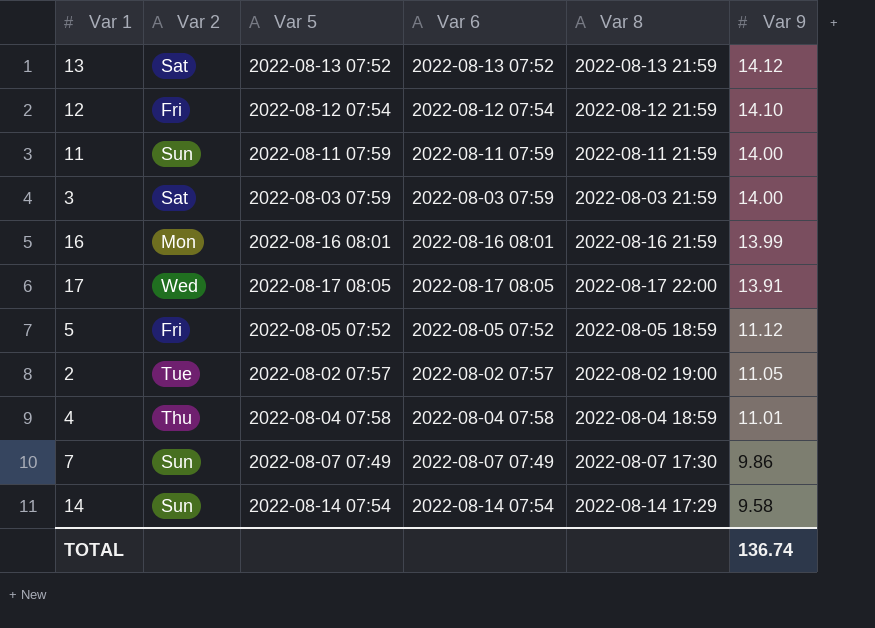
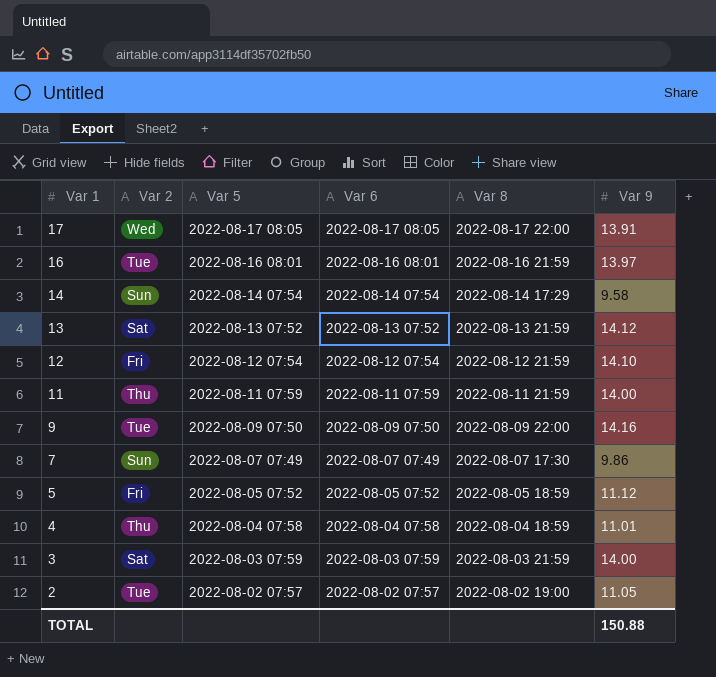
row order: Var 9 descending -> Var 1 descending
16 | Var 2: Mon -> Tue
16 | Var 9: 13.99 -> 13.97
11 | Var 2: Sun -> Thu
row 9: none -> Tue | 2022-08-09 07:50 | 2022-08-09 07:50 | 2022-08-09 22:00 | 14.16
TOTAL | Var 9: 136.74 -> 150.88

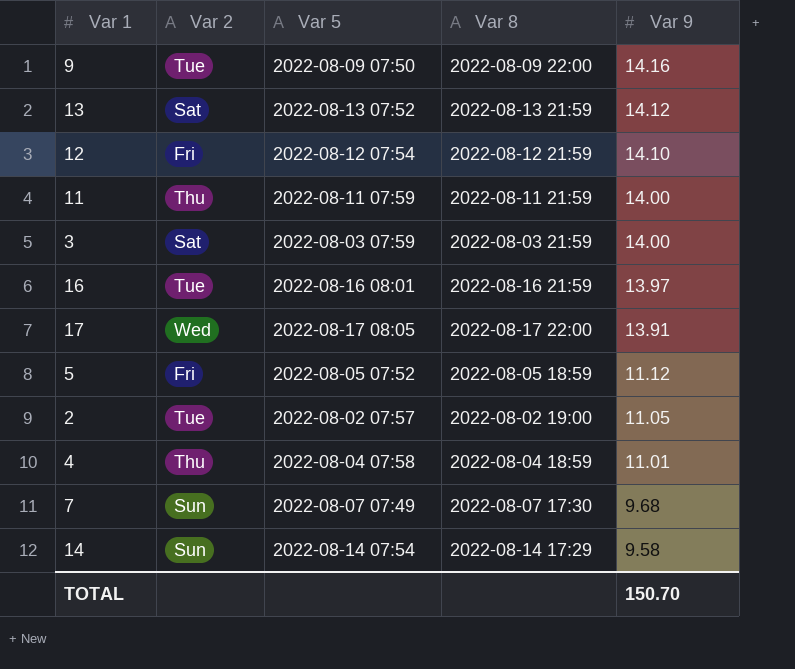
row order: Var 1 descending -> Var 9 descending
column Var 6 | position: 4 -> none
7 | Var 9: 9.86 -> 9.68
TOTAL | Var 9: 150.88 -> 150.70

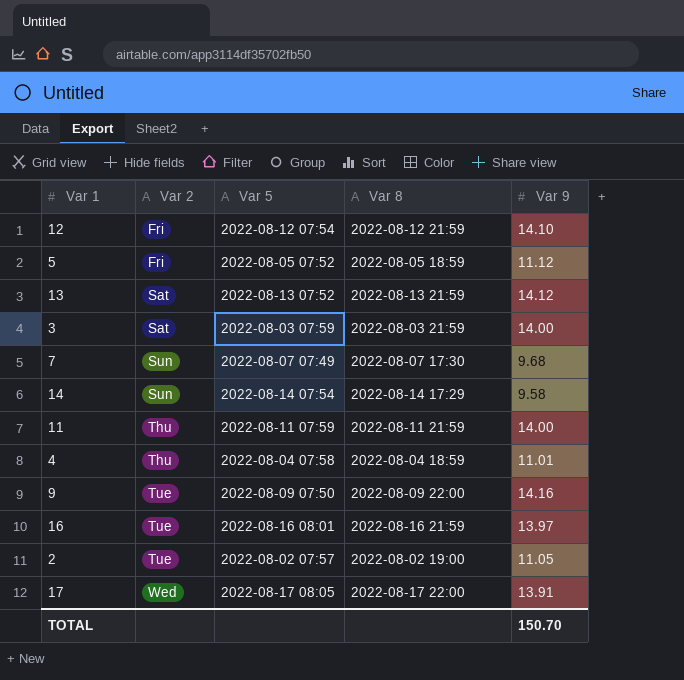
row order: Var 9 descending -> Var 2 ascending

